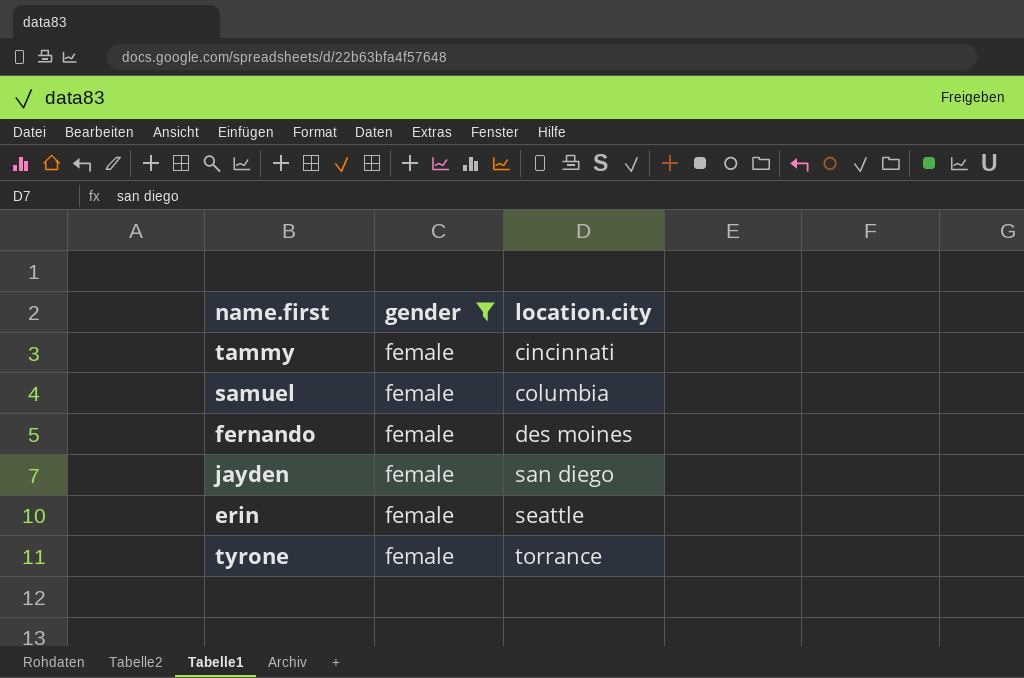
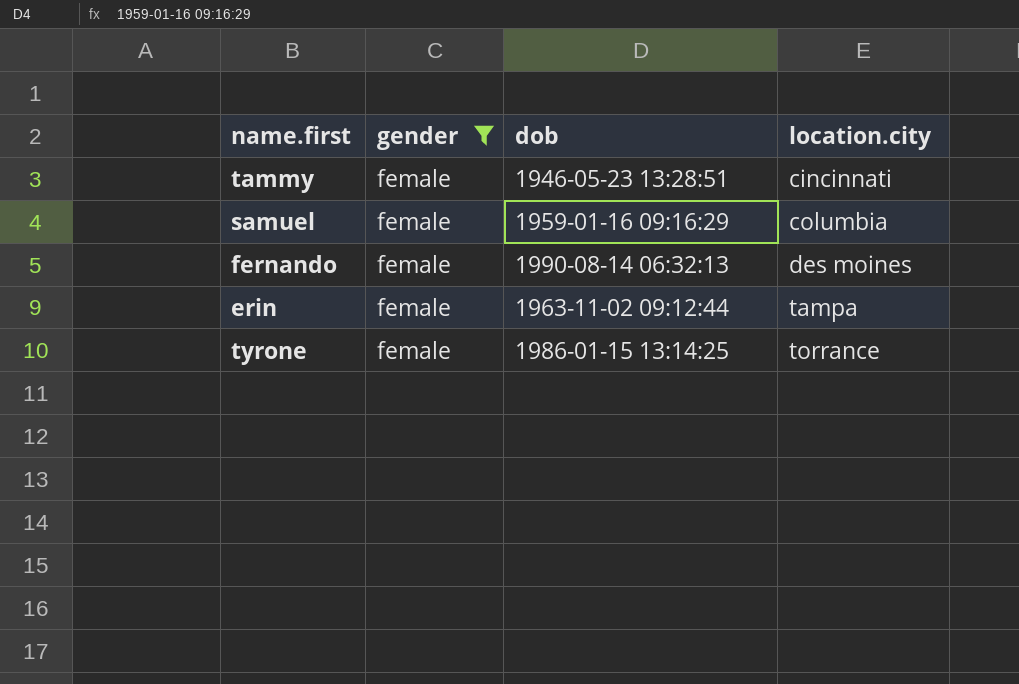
column dob | position: none -> 3
row jayden: female | san diego -> none
erin | location.city: seattle -> tampa

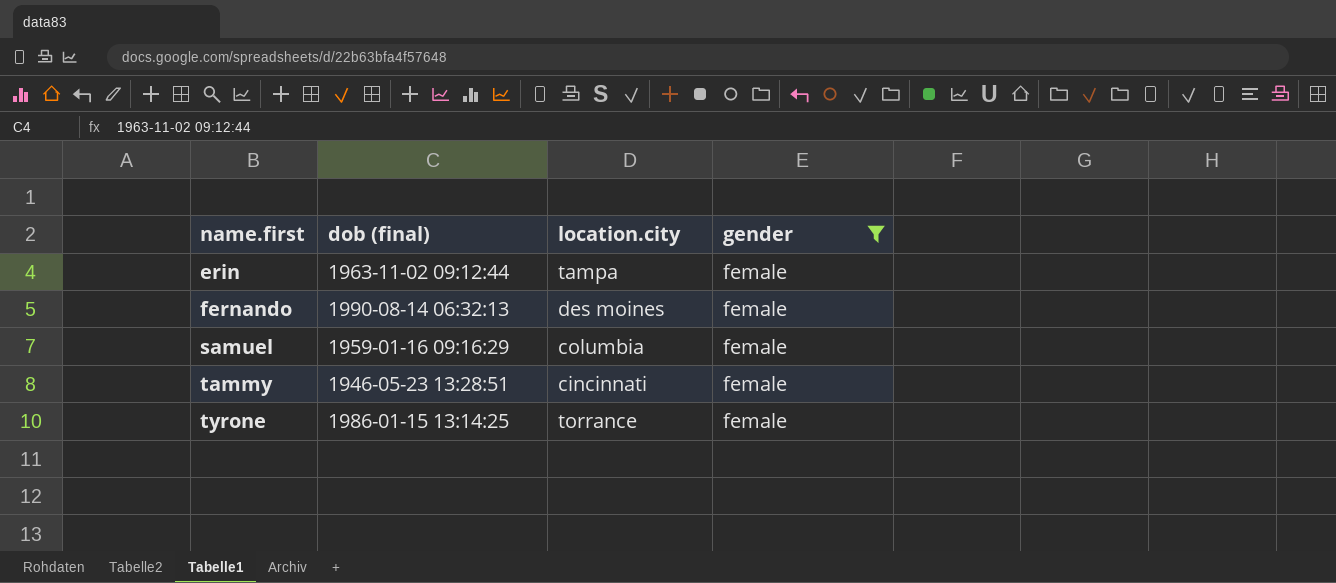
row order: location.city ascending -> name.first ascending
column name: dob -> dob (final)
column gender | position: 2 -> 4

